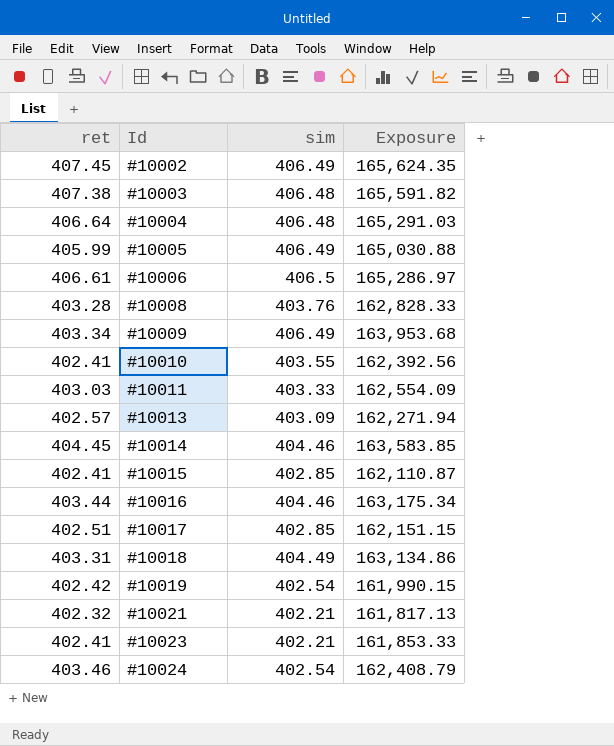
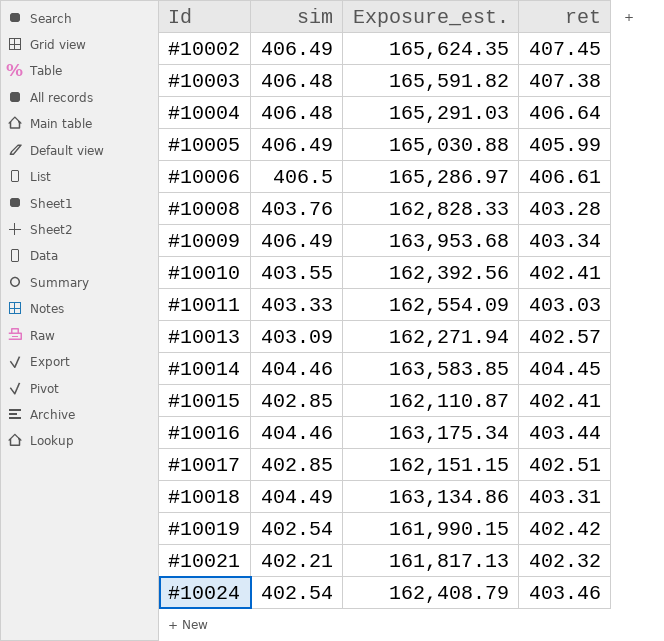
column name: Exposure -> Exposure_est.
column ret | position: 1 -> 4
row #10023: 402.41 | 402.21 | 161,853.33 -> none

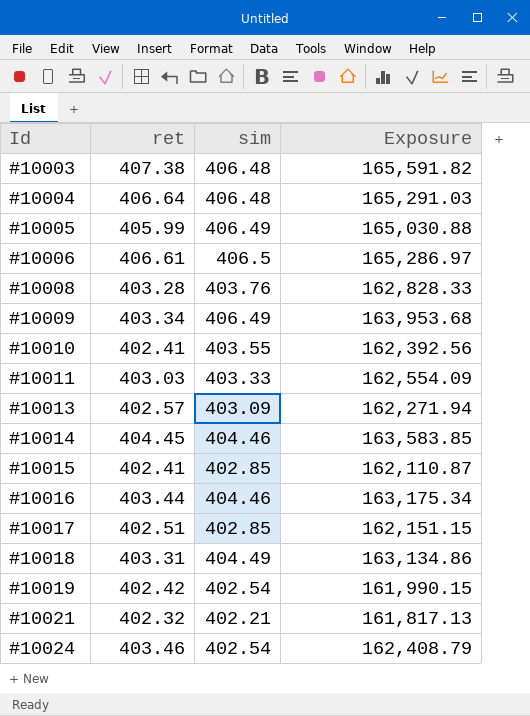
column ret | position: 4 -> 2
column name: Exposure_est. -> Exposure
row #10002: 406.49 | 165,624.35 | 407.45 -> none

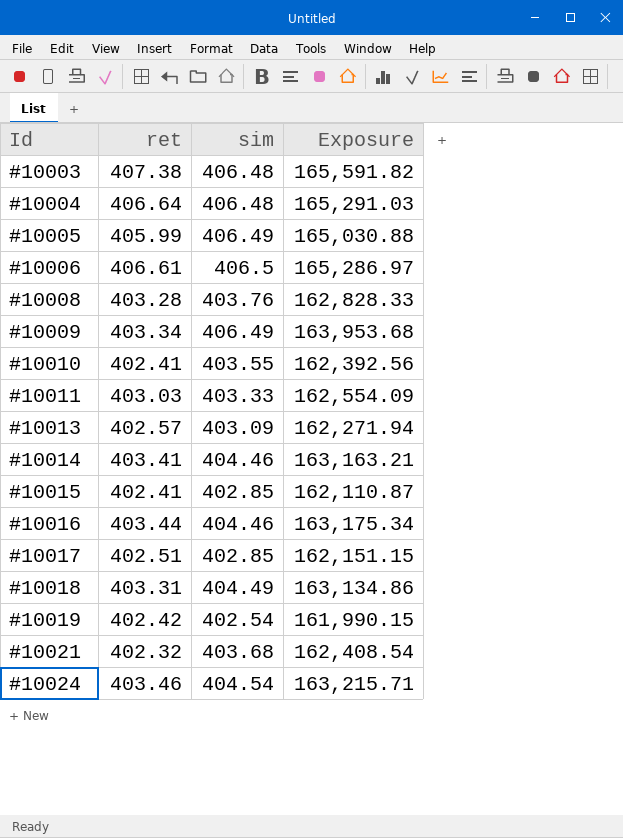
#10014 | ret: 404.45 -> 403.41
#10014 | Exposure: 163,583.85 -> 163,163.21
#10021 | sim: 402.21 -> 403.68
#10021 | Exposure: 161,817.13 -> 162,408.54
#10024 | sim: 402.54 -> 404.54
#10024 | Exposure: 162,408.79 -> 163,215.71

